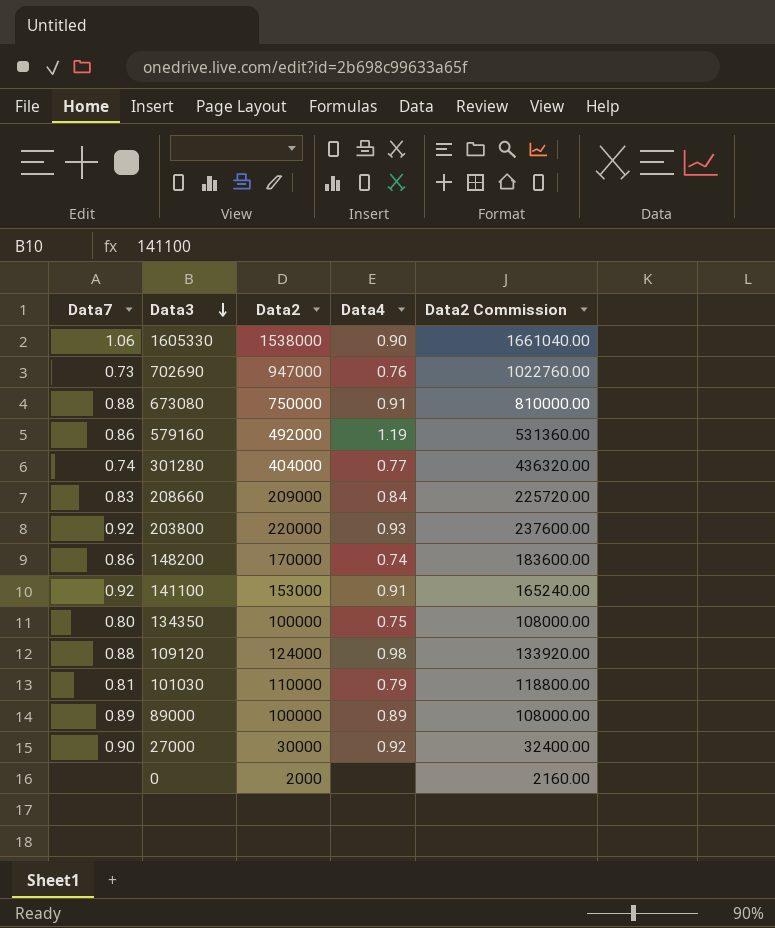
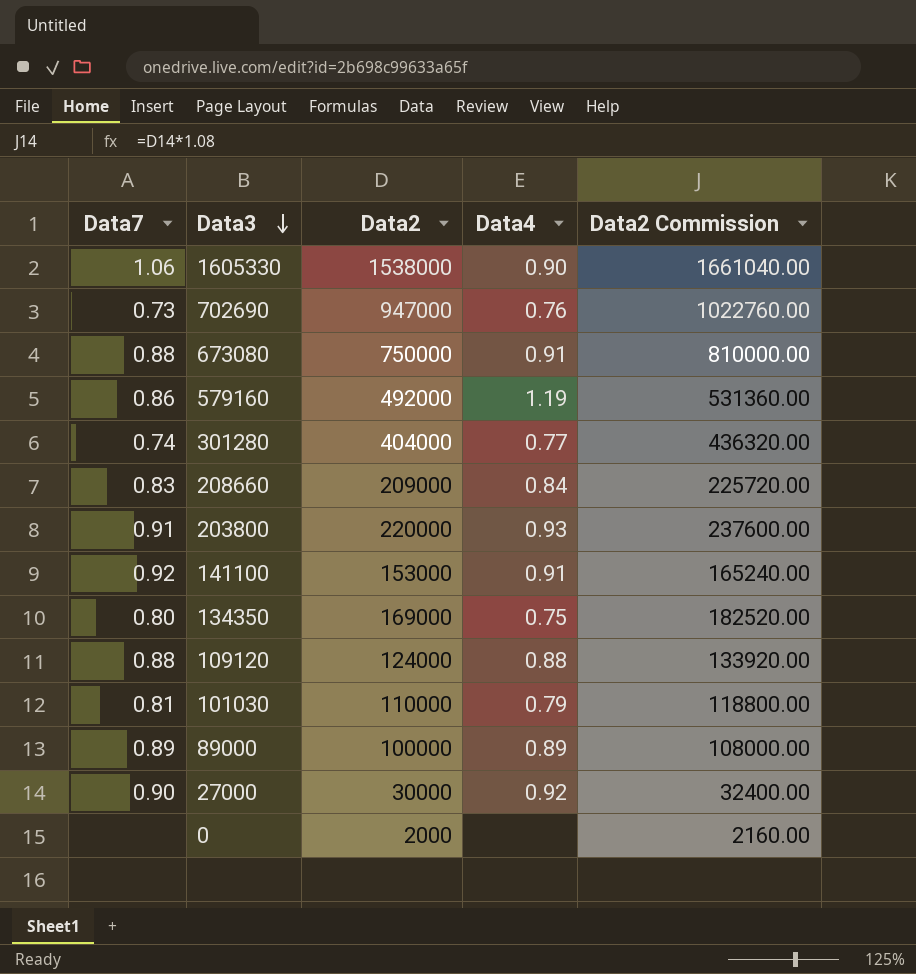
row 148200: 0.86 | 170000 | 0.74 | 183600.00 -> none
203800 | Data7: 0.92 -> 0.91
134350 | Data2: 100000 -> 169000
134350 | Data2 Commission: 108000.00 -> 182520.00
109120 | Data4: 0.98 -> 0.88

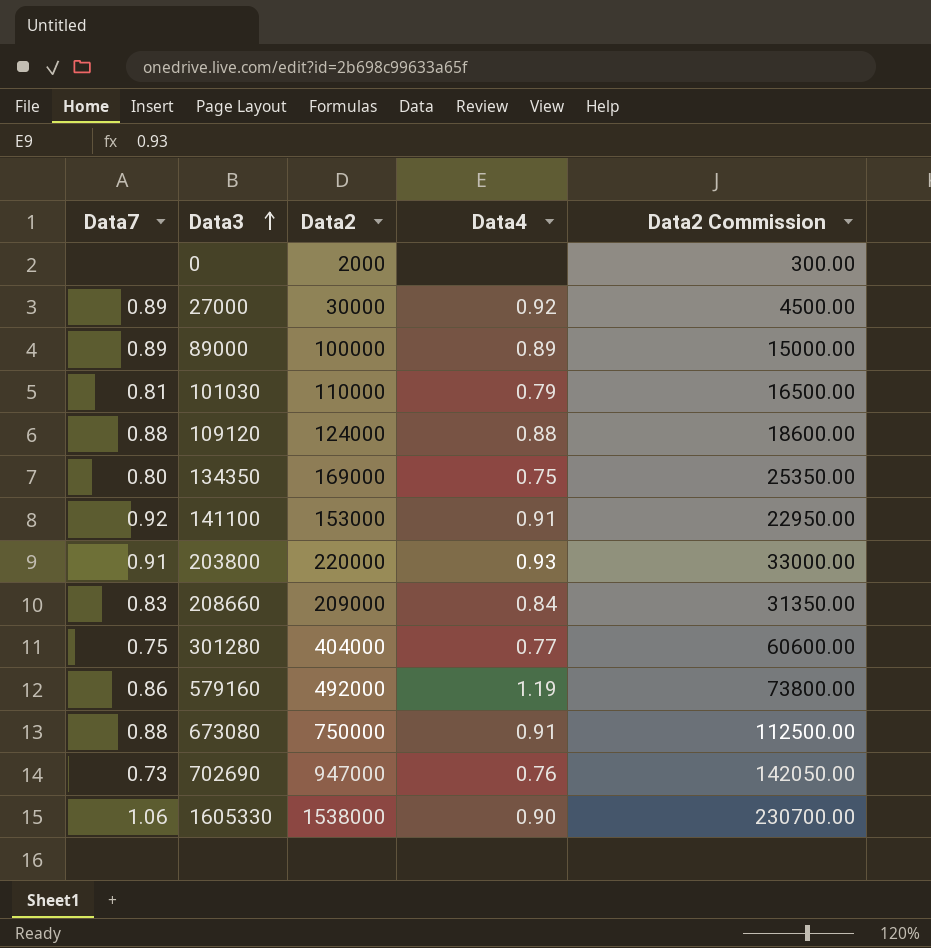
row order: Data3 descending -> Data3 ascending
column Data2 Commission | formula: [Data2] * 1.08 -> [Data2] * 0.15
27000 | Data7: 0.90 -> 0.89
301280 | Data7: 0.74 -> 0.75

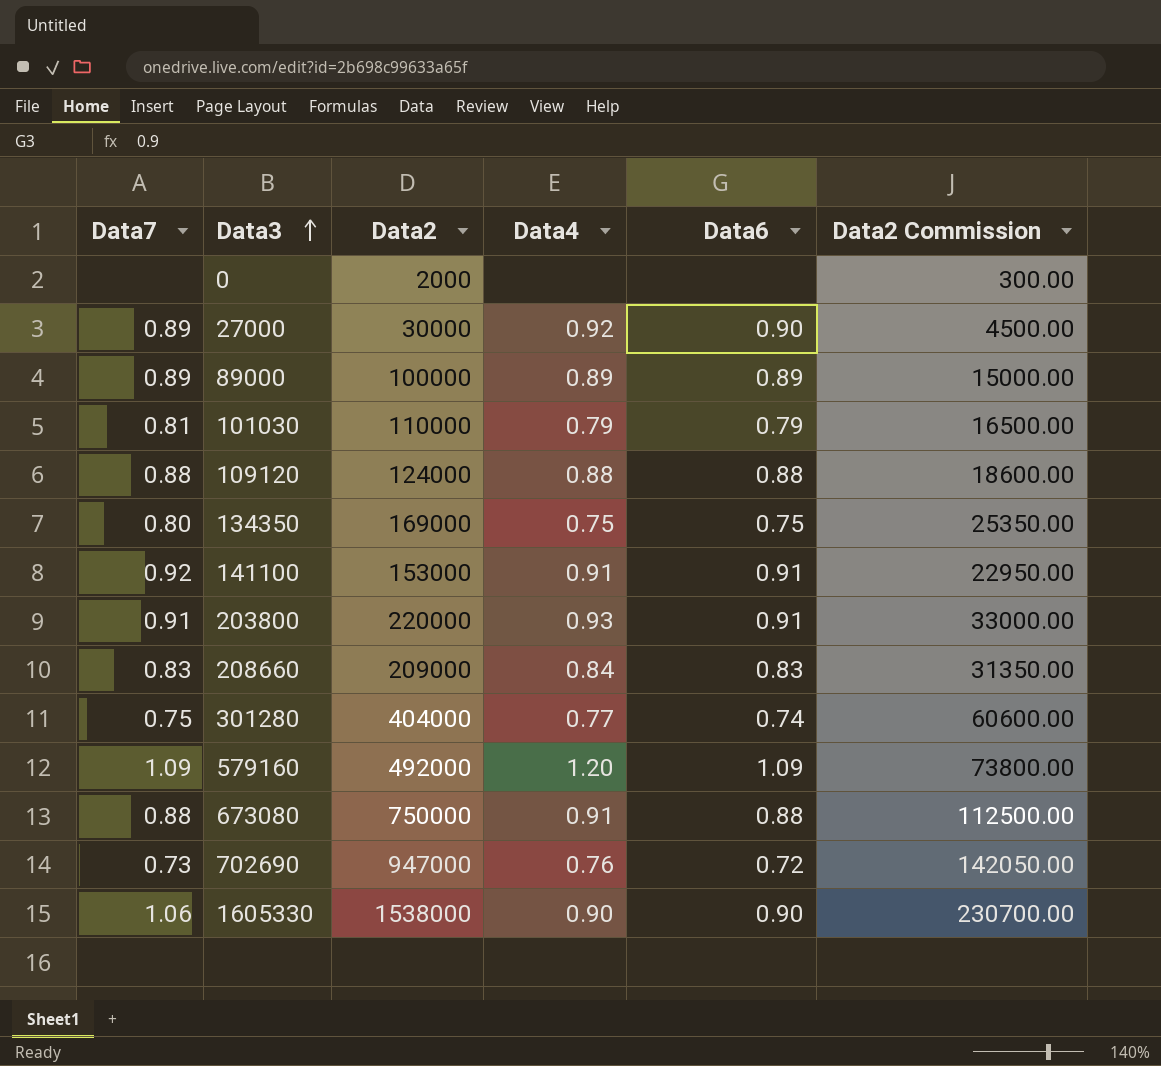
column Data6 | position: none -> 5
579160 | Data7: 0.86 -> 1.09
579160 | Data4: 1.19 -> 1.20

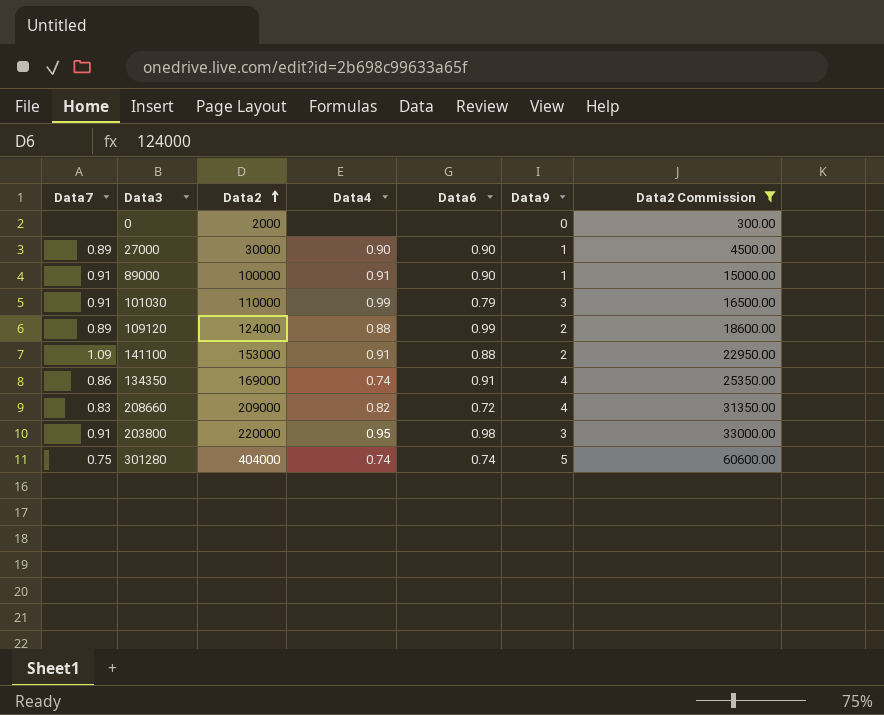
filter: none -> Data2 Commission <= 60600.00
row order: Data3 ascending -> Data2 ascending
column Data9 | position: none -> 6
27000 | Data4: 0.92 -> 0.90
89000 | Data7: 0.89 -> 0.91
89000 | Data4: 0.89 -> 0.91
89000 | Data6: 0.89 -> 0.90
101030 | Data7: 0.81 -> 0.91
101030 | Data4: 0.79 -> 0.99
109120 | Data7: 0.88 -> 0.89
109120 | Data6: 0.88 -> 0.99
141100 | Data7: 0.92 -> 1.09
141100 | Data6: 0.91 -> 0.88
134350 | Data7: 0.80 -> 0.86
134350 | Data4: 0.75 -> 0.74
134350 | Data6: 0.75 -> 0.91
208660 | Data4: 0.84 -> 0.82
208660 | Data6: 0.83 -> 0.72
203800 | Data4: 0.93 -> 0.95
203800 | Data6: 0.91 -> 0.98
301280 | Data4: 0.77 -> 0.74

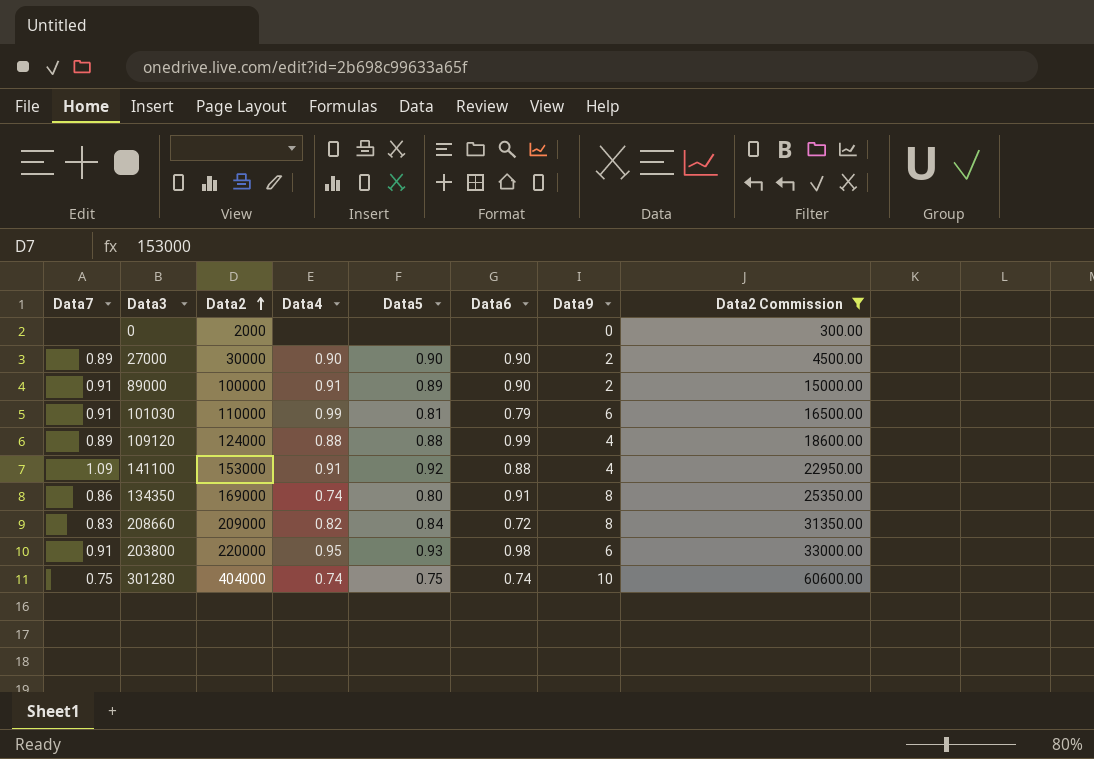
column Data5 | position: none -> 5
27000 | Data9: 1 -> 2
89000 | Data9: 1 -> 2
101030 | Data9: 3 -> 6
109120 | Data9: 2 -> 4
141100 | Data9: 2 -> 4
134350 | Data9: 4 -> 8
208660 | Data9: 4 -> 8
203800 | Data9: 3 -> 6
301280 | Data9: 5 -> 10

